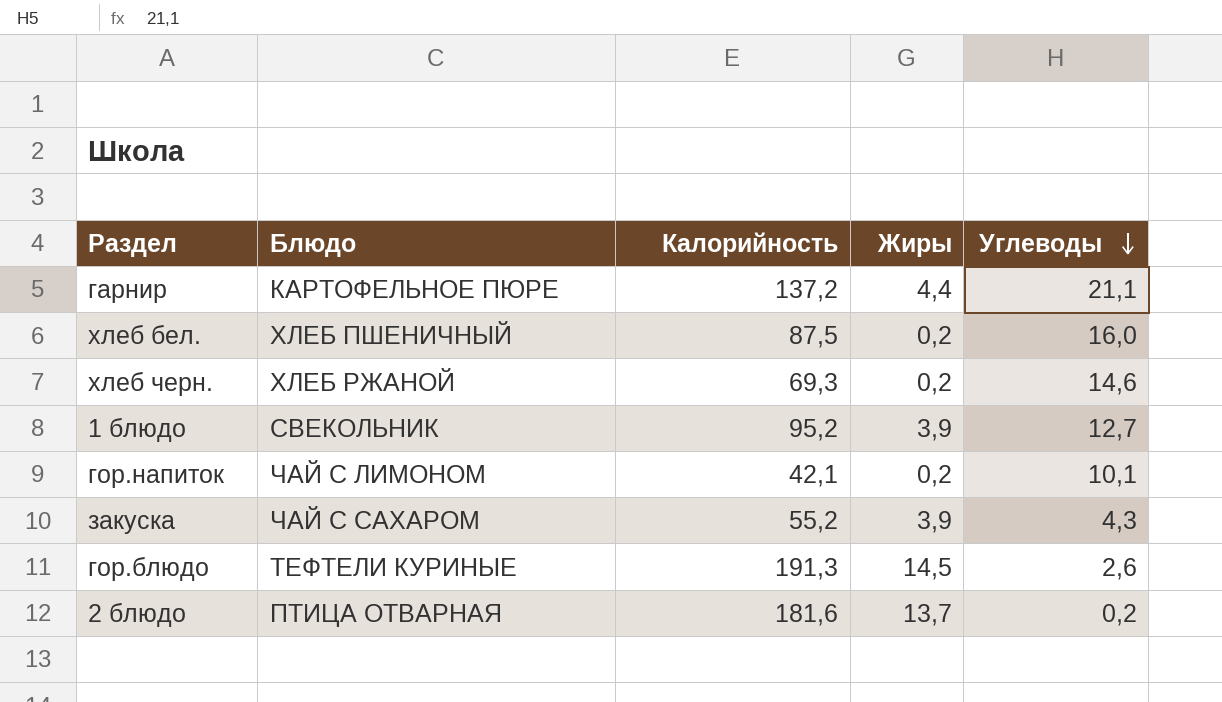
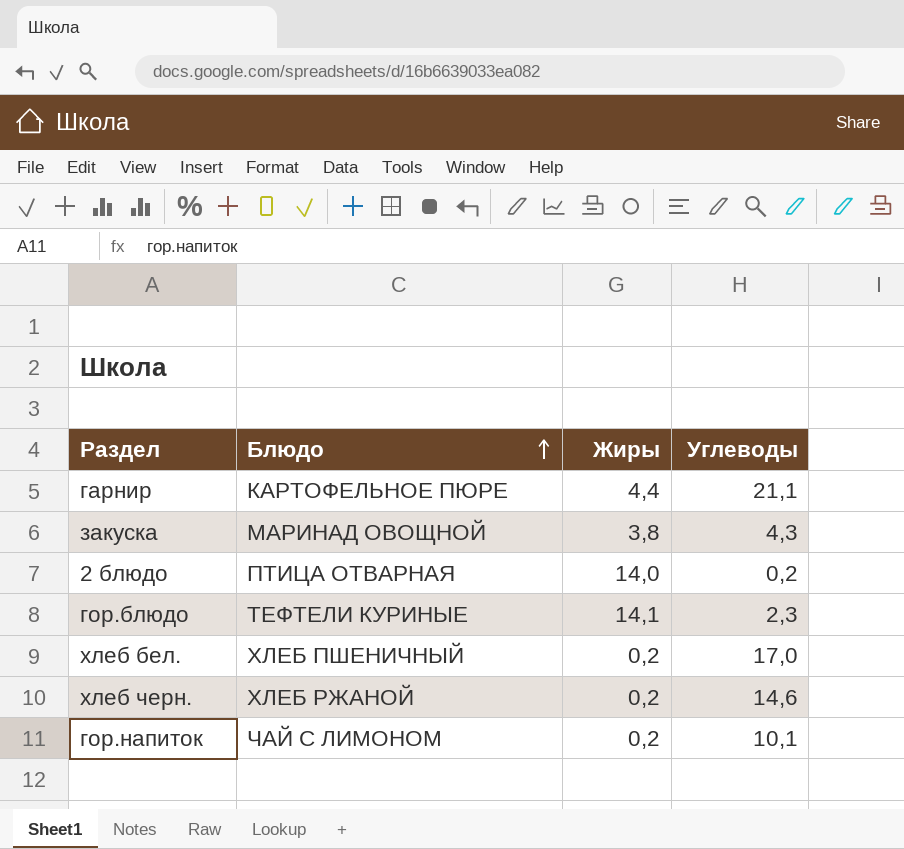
row order: Углеводы descending -> Блюдо ascending
column Калорийность | position: 3 -> none
row 1 блюдо: СВЕКОЛЬНИК | 95,2 | 3,9 | 12,7 -> none
закуска | Блюдо: ЧАЙ С САХАРОМ -> МАРИНАД ОВОЩНОЙ
закуска | Жиры: 3,9 -> 3,8
2 блюдо | Жиры: 13,7 -> 14,0
гор.блюдо | Жиры: 14,5 -> 14,1
гор.блюдо | Углеводы: 2,6 -> 2,3
хлеб бел. | Углеводы: 16,0 -> 17,0

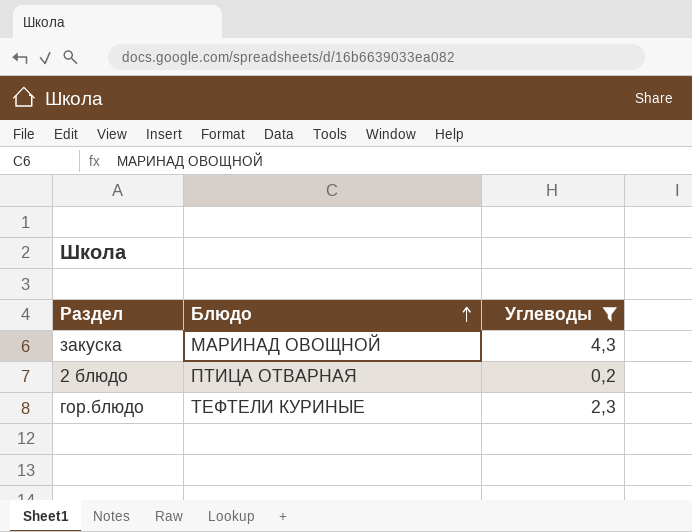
filter: none -> Углеводы <= 4,3
column Жиры | position: 3 -> none

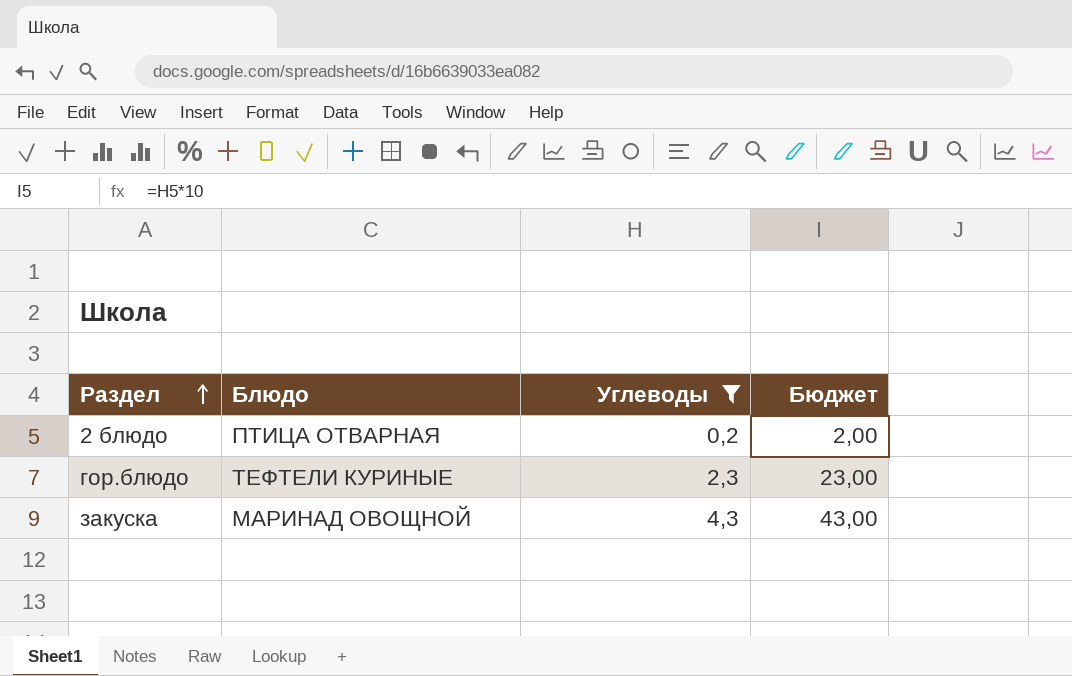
row order: Блюдо ascending -> Раздел ascending
column Бюджет | formula: none -> [Углеводы] * 10

